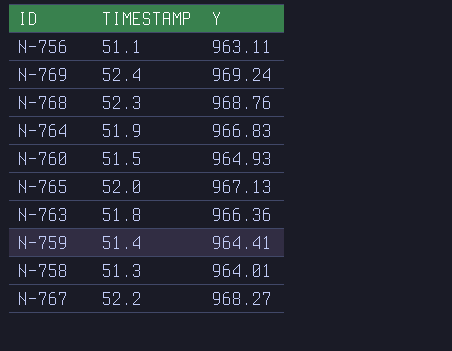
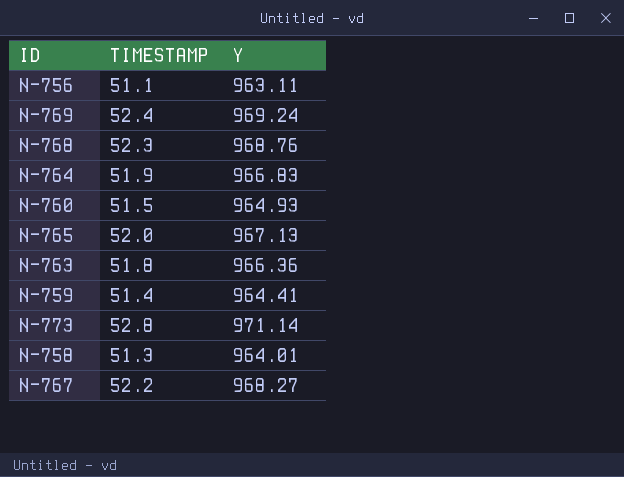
row N-773: none -> 52.8 | 971.14

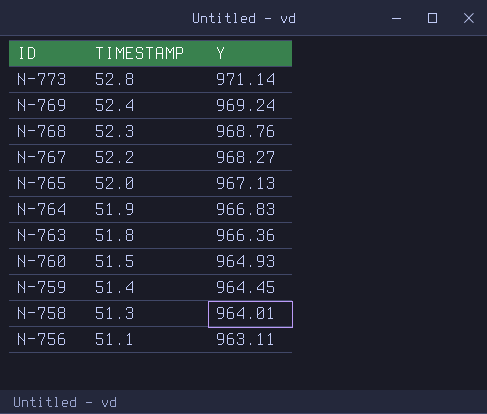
row order: none -> ID descending
N-759 | Y: 964.41 -> 964.45

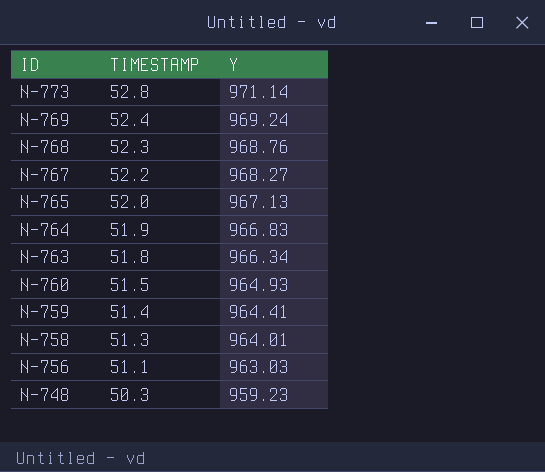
N-763 | Y: 966.36 -> 966.34
N-759 | Y: 964.45 -> 964.41
N-756 | Y: 963.11 -> 963.03
row N-748: none -> 50.3 | 959.23

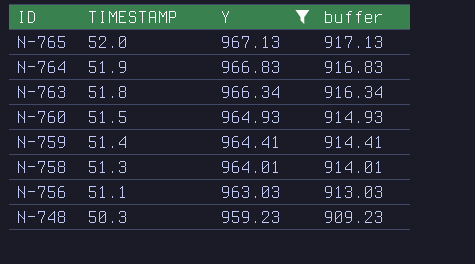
filter: none -> Y <= 967.13
column buffer | formula: none -> [Y] - 50

